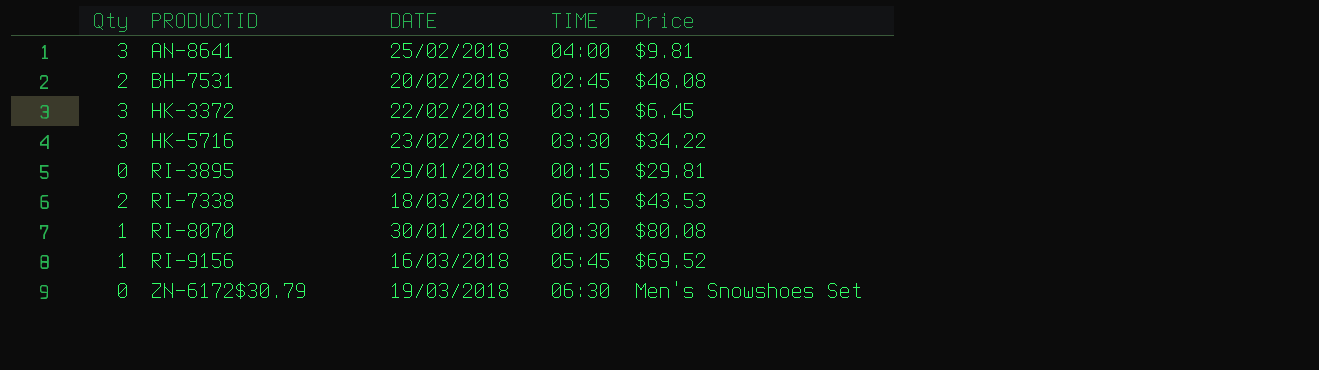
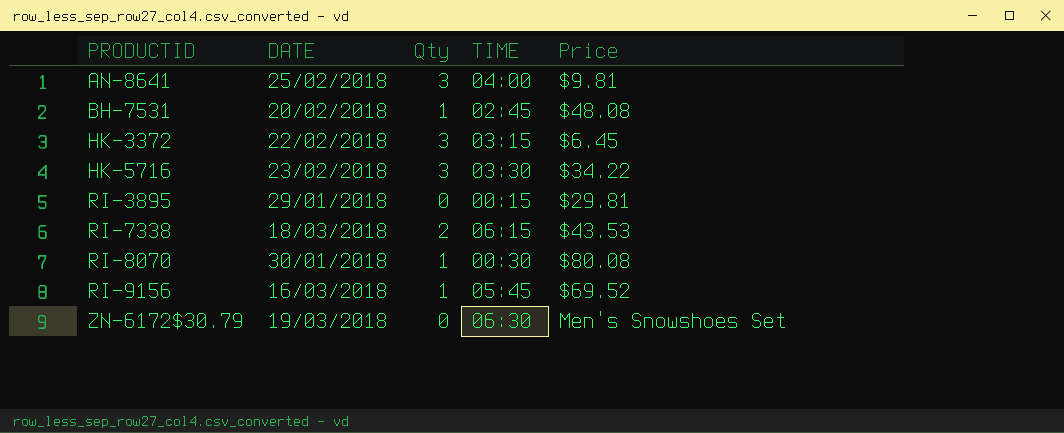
column Qty | position: 1 -> 3
BH-7531 | Qty: 2 -> 1

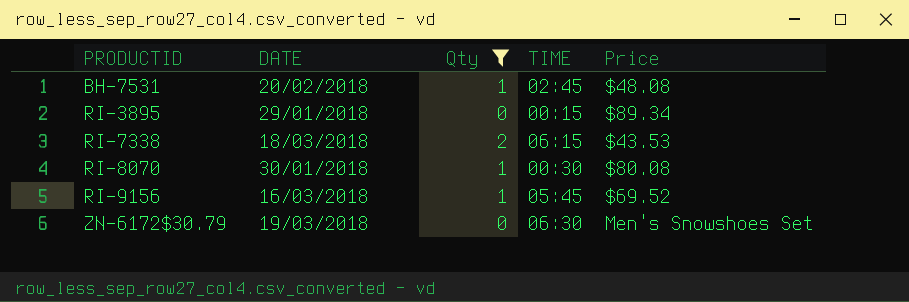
filter: none -> Qty != 3
RI-3895 | Price: $29.81 -> $89.34

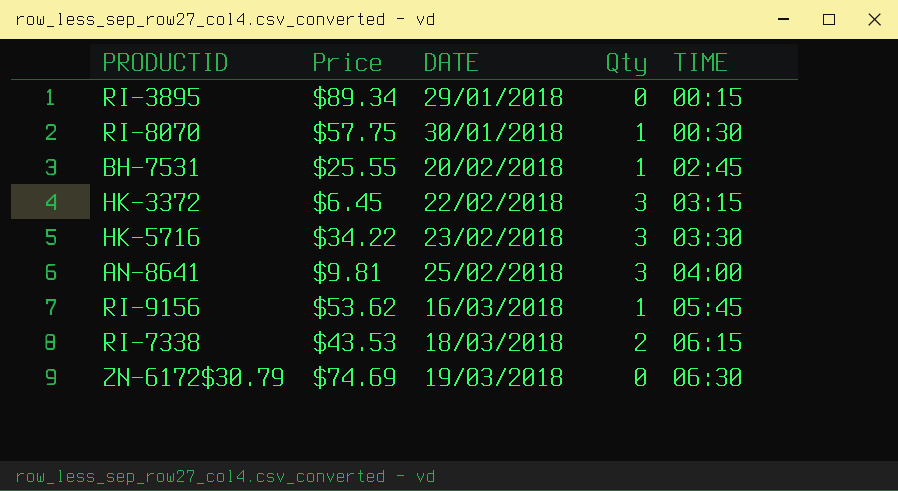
filter: Qty != 3 -> none
row order: PRODUCTID ascending -> DATE ascending
column Price | position: 5 -> 2
RI-8070 | Price: $80.08 -> $57.75
BH-7531 | Price: $48.08 -> $25.55
RI-9156 | Price: $69.52 -> $53.62
ZN-6172$30.79 | Price: Men's Snowshoes Set -> $74.69

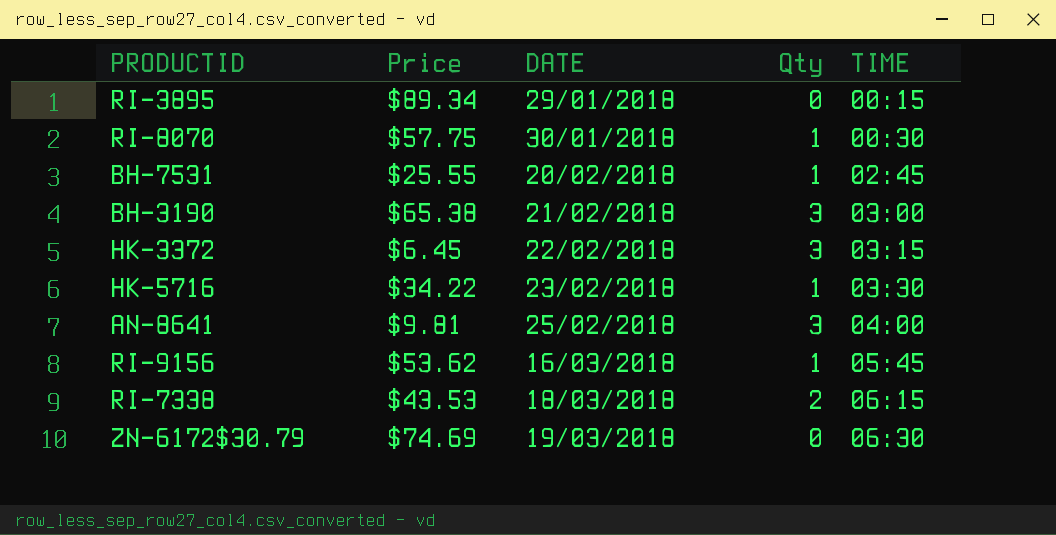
row BH-3190: none -> $65.38 | 21/02/2018 | 3 | 03:00
HK-5716 | Qty: 3 -> 1

